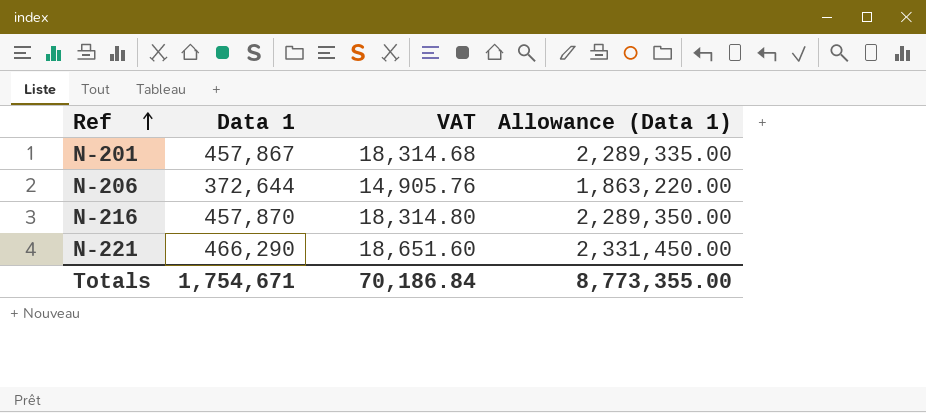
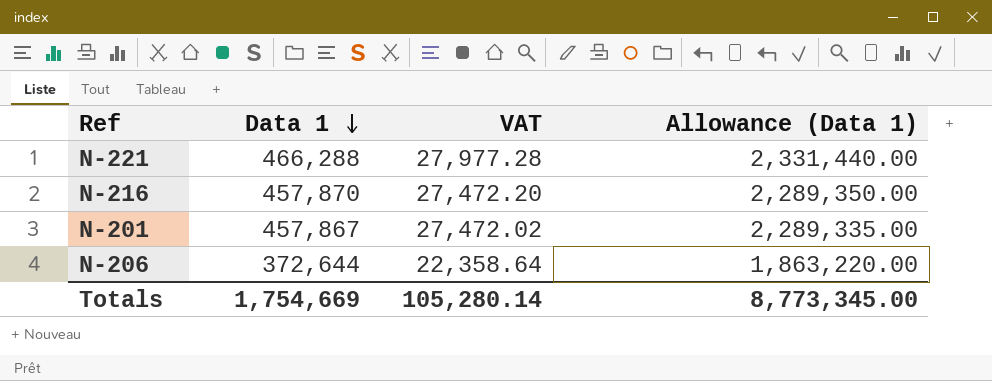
row order: Ref ascending -> Data 1 descending
column VAT | formula: [Data 1] * 0.04 -> [Data 1] * 0.06
N-221 | Data 1: 466,290 -> 466,288
N-221 | Allowance (Data 1): 2,331,450.00 -> 2,331,440.00
Totals | Data 1: 1,754,671 -> 1,754,669
Totals | VAT: 70,186.84 -> 105,280.14
Totals | Allowance (Data 1): 8,773,355.00 -> 8,773,345.00

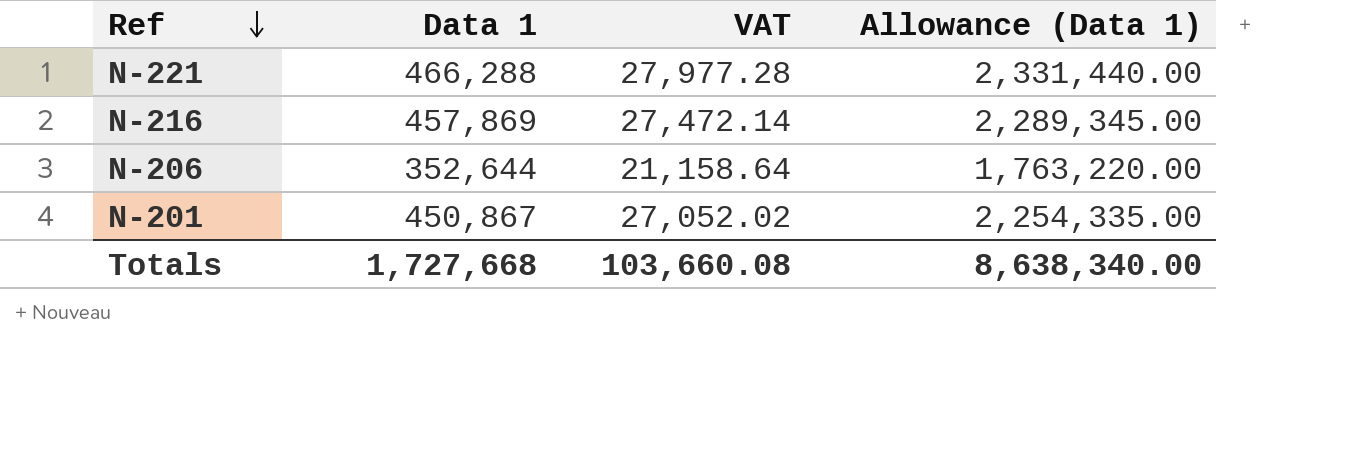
row order: Data 1 descending -> Ref descending
N-216 | Data 1: 457,870 -> 457,869
N-216 | VAT: 27,472.20 -> 27,472.14
N-216 | Allowance (Data 1): 2,289,350.00 -> 2,289,345.00
N-206 | Data 1: 372,644 -> 352,644
N-206 | VAT: 22,358.64 -> 21,158.64
N-206 | Allowance (Data 1): 1,863,220.00 -> 1,763,220.00
N-201 | Data 1: 457,867 -> 450,867
N-201 | VAT: 27,472.02 -> 27,052.02
N-201 | Allowance (Data 1): 2,289,335.00 -> 2,254,335.00
Totals | Data 1: 1,754,669 -> 1,727,668
Totals | VAT: 105,280.14 -> 103,660.08
Totals | Allowance (Data 1): 8,773,345.00 -> 8,638,340.00

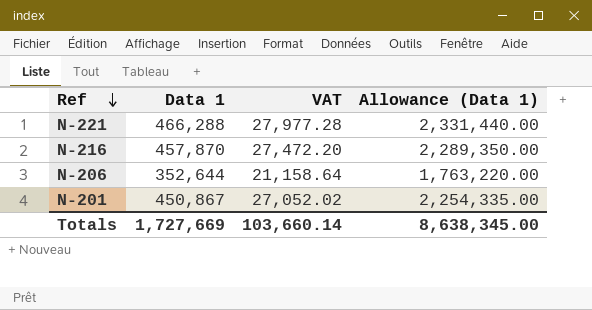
N-216 | Data 1: 457,869 -> 457,870
N-216 | VAT: 27,472.14 -> 27,472.20
N-216 | Allowance (Data 1): 2,289,345.00 -> 2,289,350.00
Totals | Data 1: 1,727,668 -> 1,727,669
Totals | VAT: 103,660.08 -> 103,660.14
Totals | Allowance (Data 1): 8,638,340.00 -> 8,638,345.00

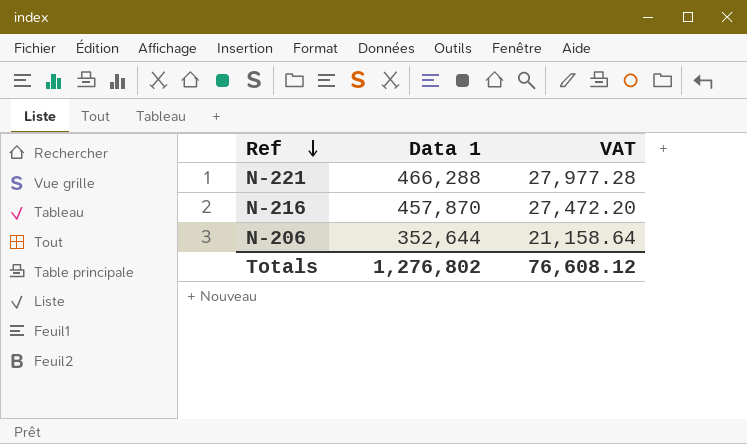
column Allowance (Data 1) | formula: [Data 1] * 5 -> none
row N-201: 450,867 | 27,052.02 | 2,254,335.00 -> none
Totals | Data 1: 1,727,669 -> 1,276,802
Totals | VAT: 103,660.14 -> 76,608.12

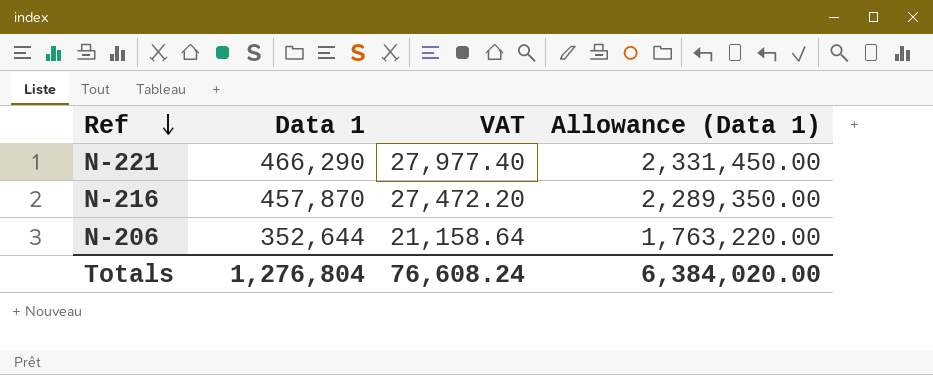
column Allowance (Data 1) | formula: none -> [Data 1] * 5
N-221 | Data 1: 466,288 -> 466,290
N-221 | VAT: 27,977.28 -> 27,977.40
Totals | Data 1: 1,276,802 -> 1,276,804
Totals | VAT: 76,608.12 -> 76,608.24

